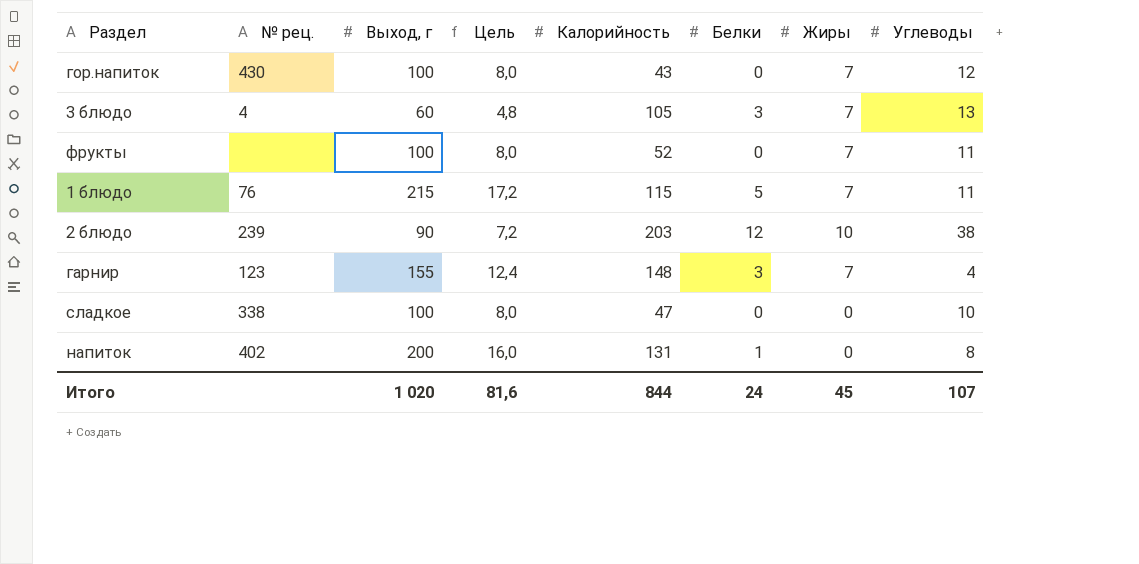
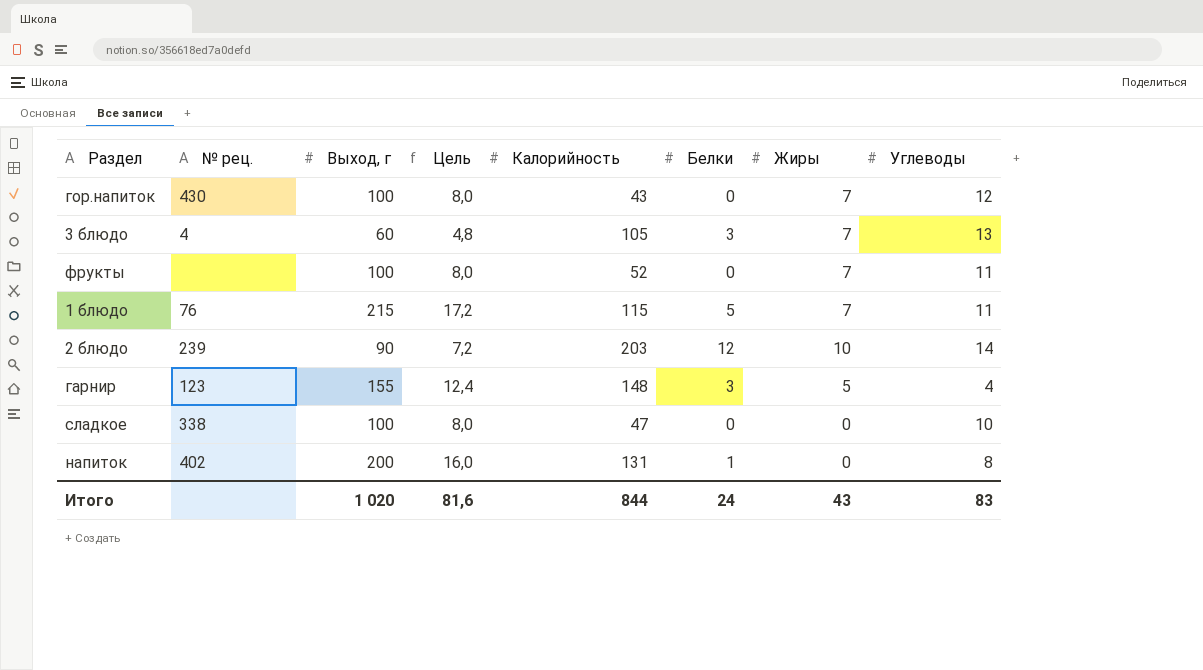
2 блюдо | Углеводы: 38 -> 14
гарнир | Жиры: 7 -> 5
Итого | Жиры: 45 -> 43
Итого | Углеводы: 107 -> 83

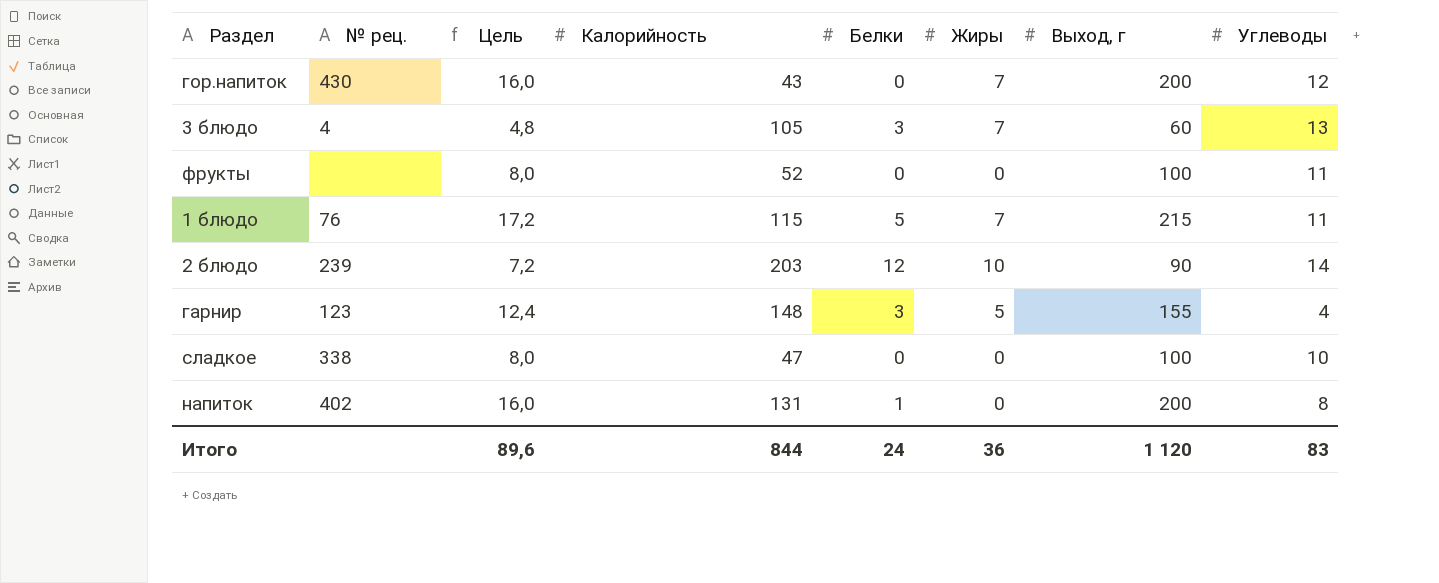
column Выход, г | position: 3 -> 7
гор.напиток | Цель: 8,0 -> 16,0
гор.напиток | Выход, г: 100 -> 200
фрукты | Жиры: 7 -> 0
Итого | Цель: 81,6 -> 89,6
Итого | Жиры: 43 -> 36
Итого | Выход, г: 1 020 -> 1 120

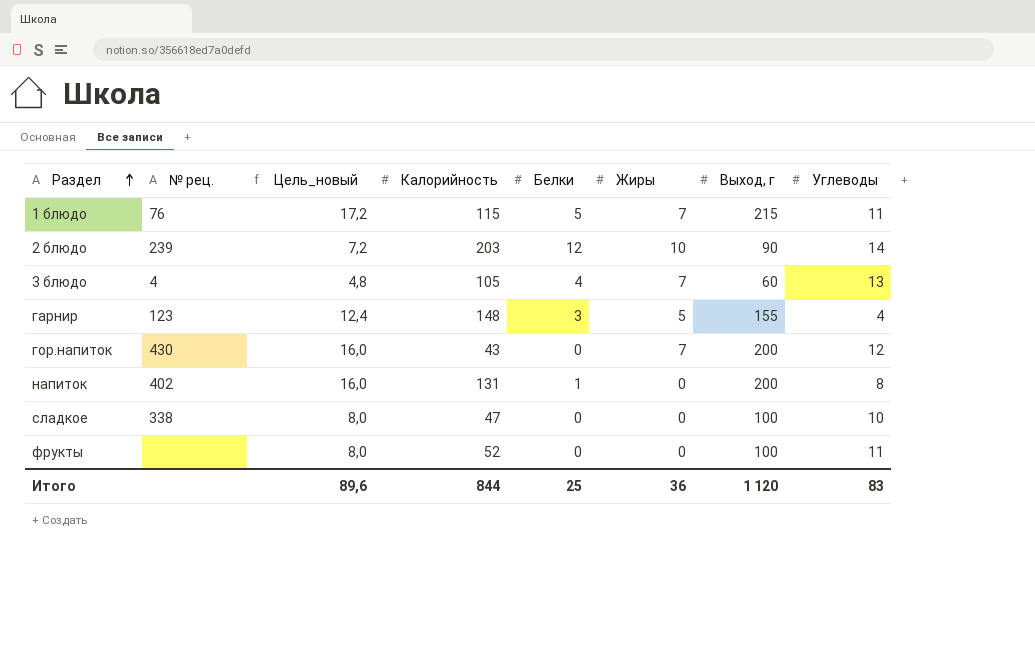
row order: none -> Раздел ascending
column name: Цель -> Цель_новый
3 блюдо | Белки: 3 -> 4
Итого | Белки: 24 -> 25

